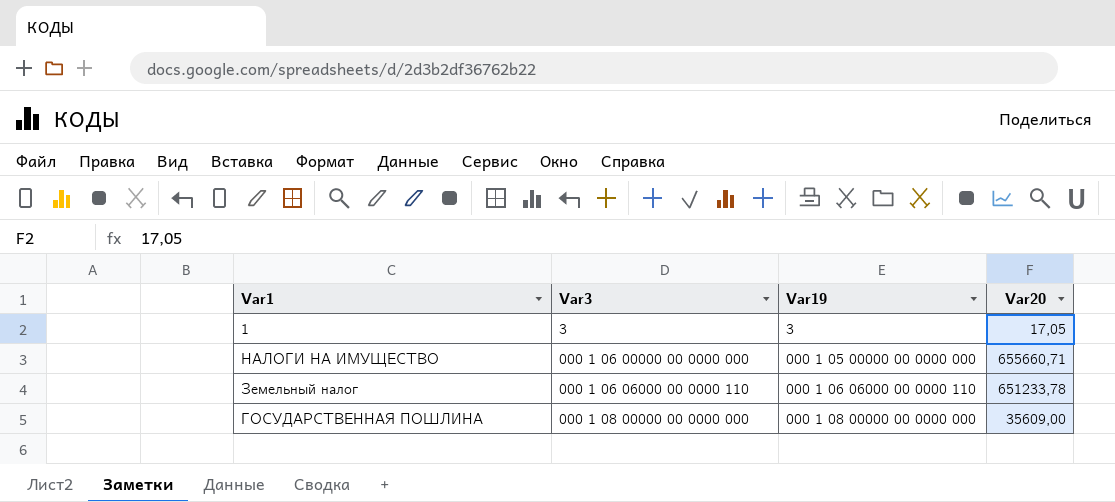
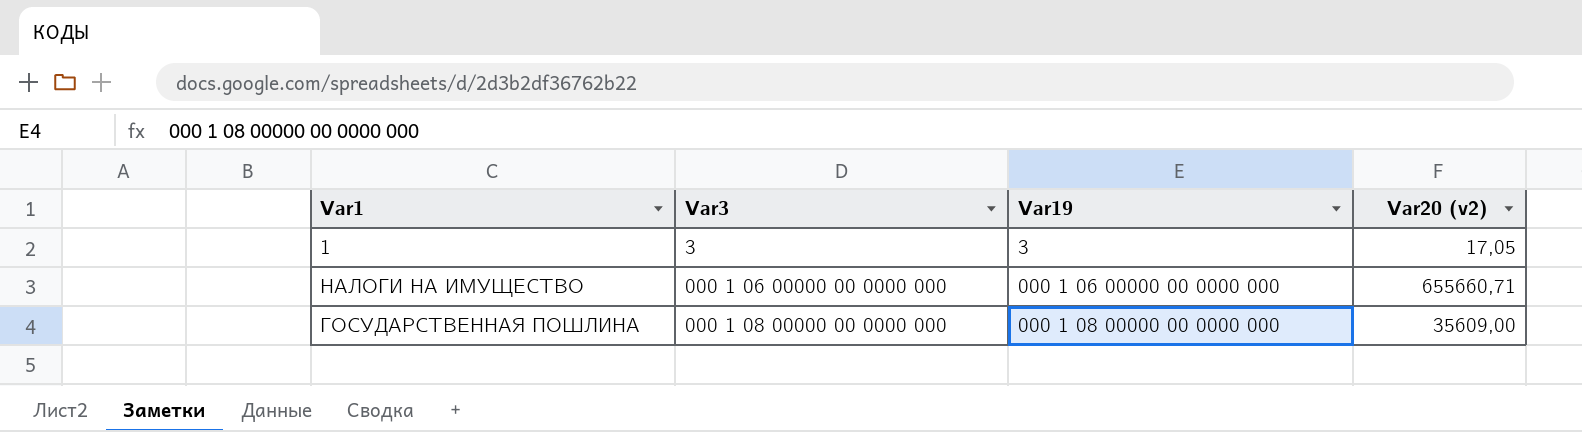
column name: Var20 -> Var20 (v2)
row Земельный налог: 000 1 06 06000 00 0000 110 | 000 1 06 06000 00 0000 110 | 651233,78 -> none
НАЛОГИ НА ИМУЩЕСТВО | Var19: 000 1 05 00000 00 0000 000 -> 000 1 06 00000 00 0000 000

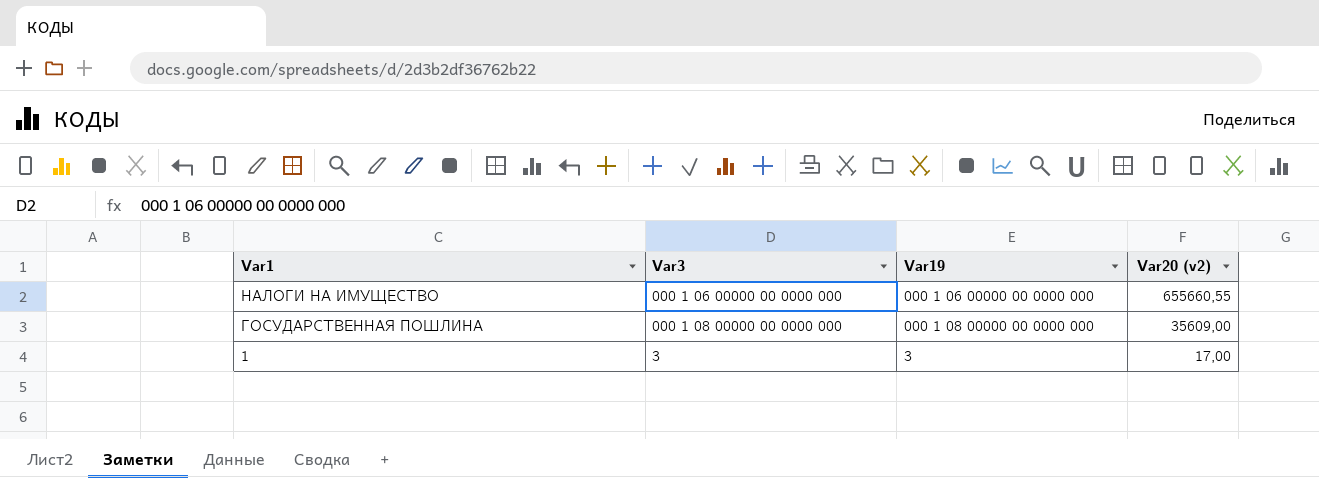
row order: none -> Var1 descending
НАЛОГИ НА ИМУЩЕСТВО | Var20 (v2): 655660,71 -> 655660,55
1 | Var20 (v2): 17,05 -> 17,00

